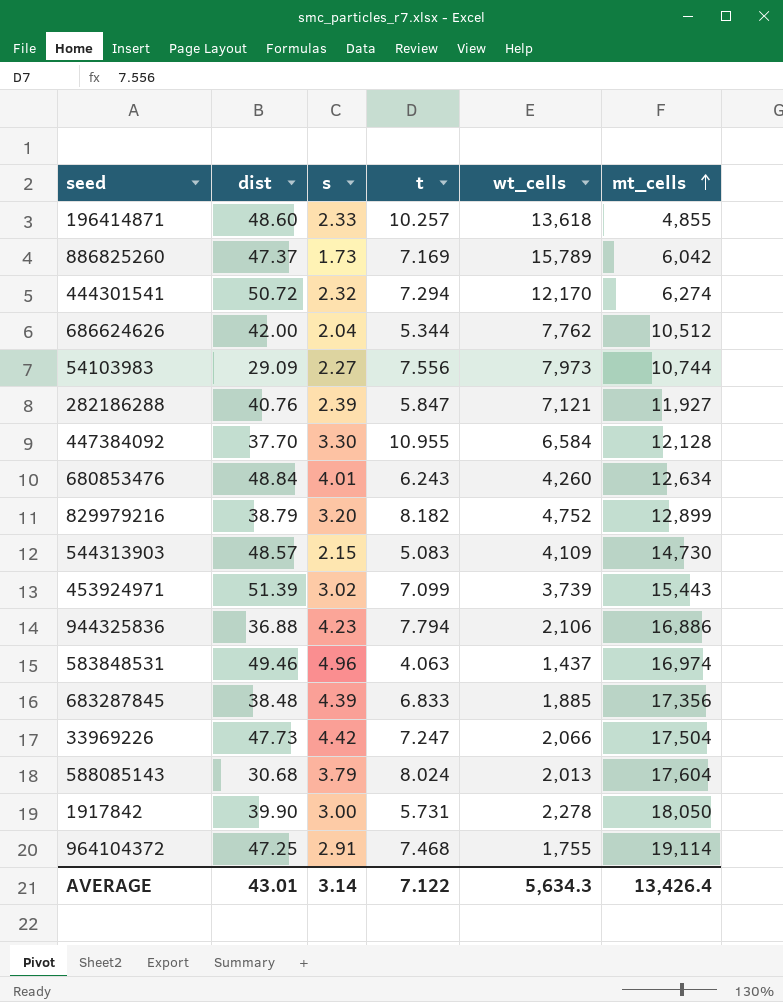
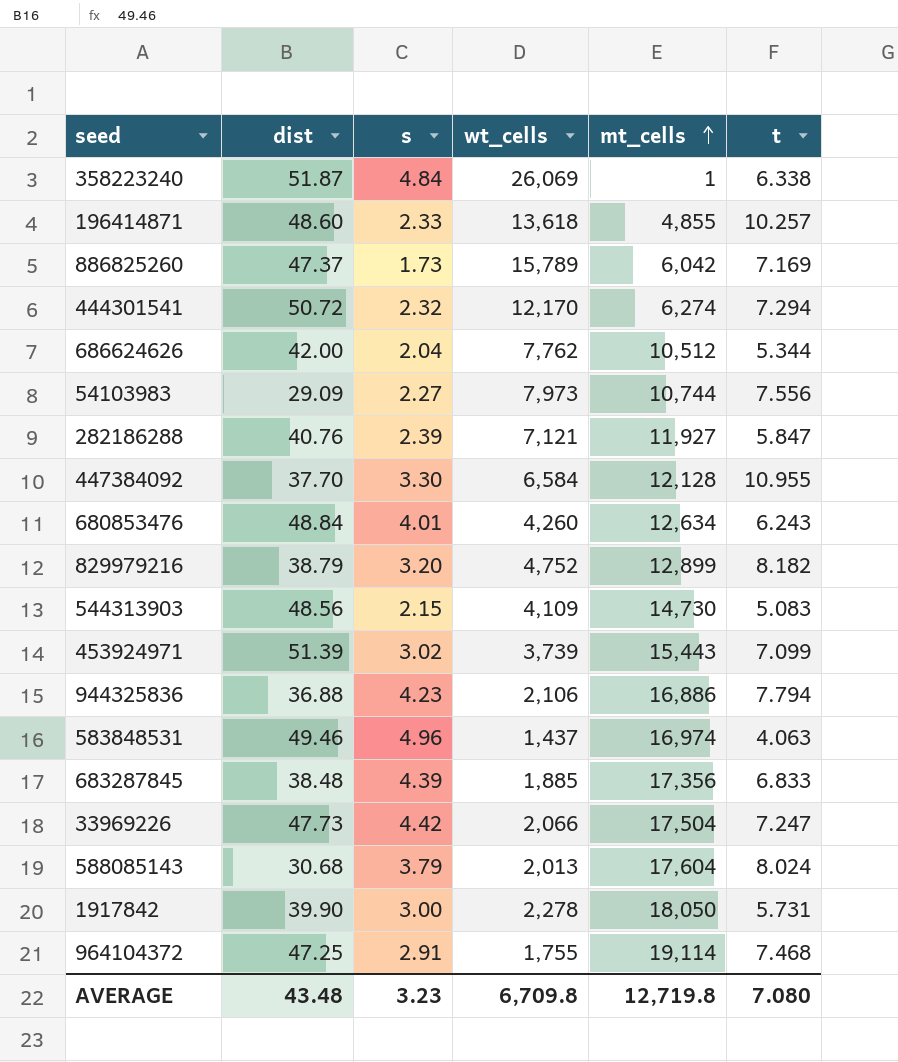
column t | position: 4 -> 6
row 358223240: none -> 51.87 | 4.84 | 26,069 | 1 | 6.338
544313903 | dist: 48.57 -> 48.56
AVERAGE | dist: 43.01 -> 43.48
AVERAGE | s: 3.14 -> 3.23
AVERAGE | wt_cells: 5,634.3 -> 6,709.8
AVERAGE | mt_cells: 13,426.4 -> 12,719.8
AVERAGE | t: 7.122 -> 7.080

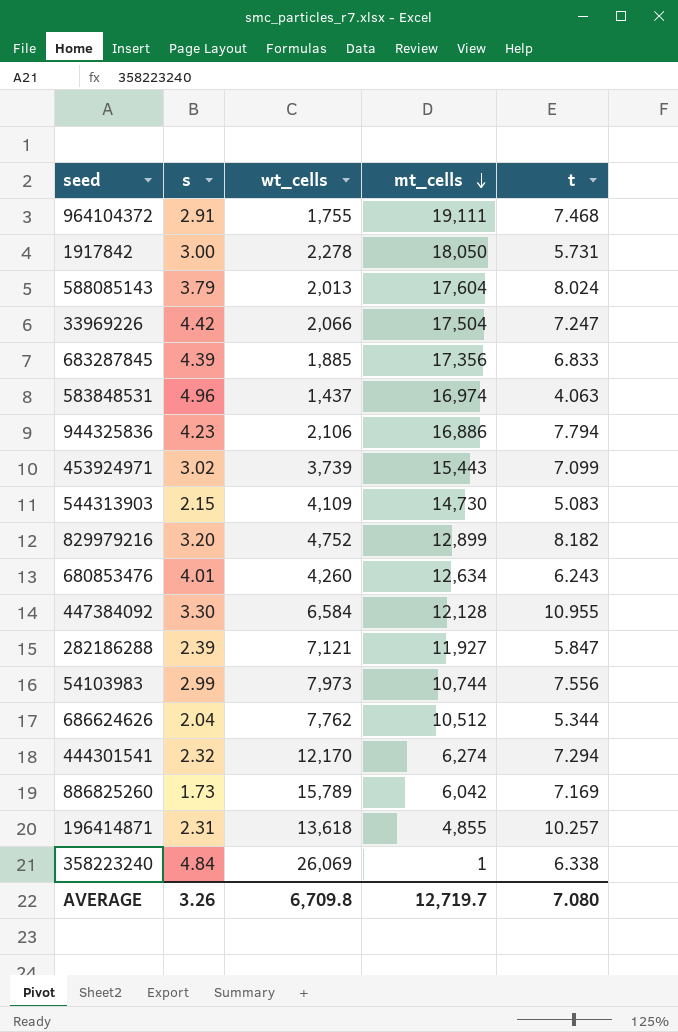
row order: mt_cells ascending -> mt_cells descending
column dist | position: 2 -> none
964104372 | mt_cells: 19,114 -> 19,111
54103983 | s: 2.27 -> 2.99
196414871 | s: 2.33 -> 2.31
AVERAGE | s: 3.23 -> 3.26
AVERAGE | mt_cells: 12,719.8 -> 12,719.7

